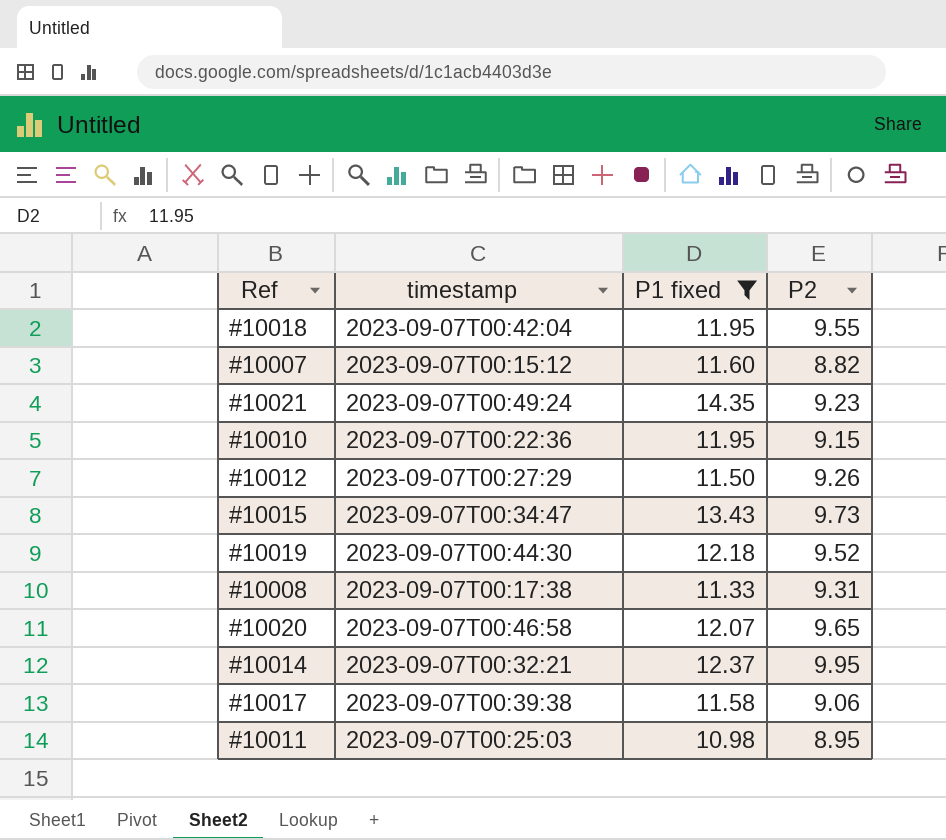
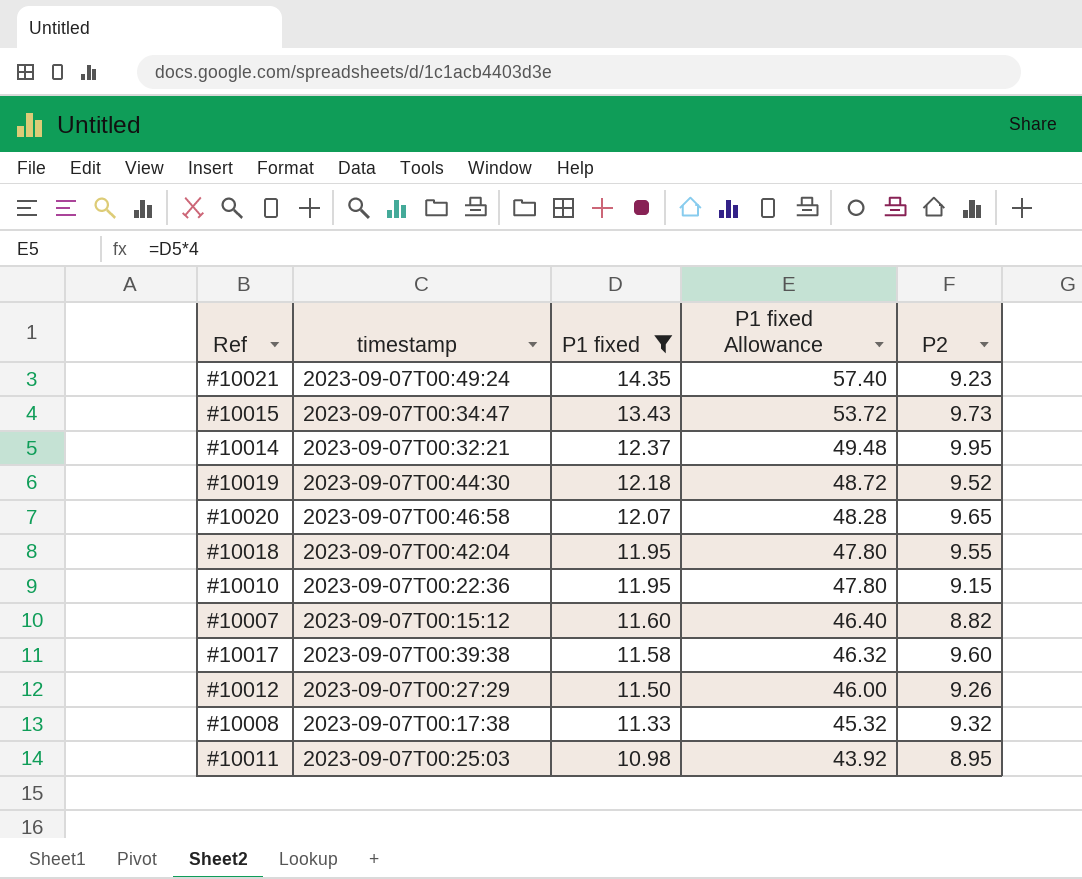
row order: none -> P1 fixed descending
column P1 fixed Allowance | formula: none -> [P1 fixed] * 4
#10017 | P2: 9.06 -> 9.60
#10008 | P2: 9.31 -> 9.32

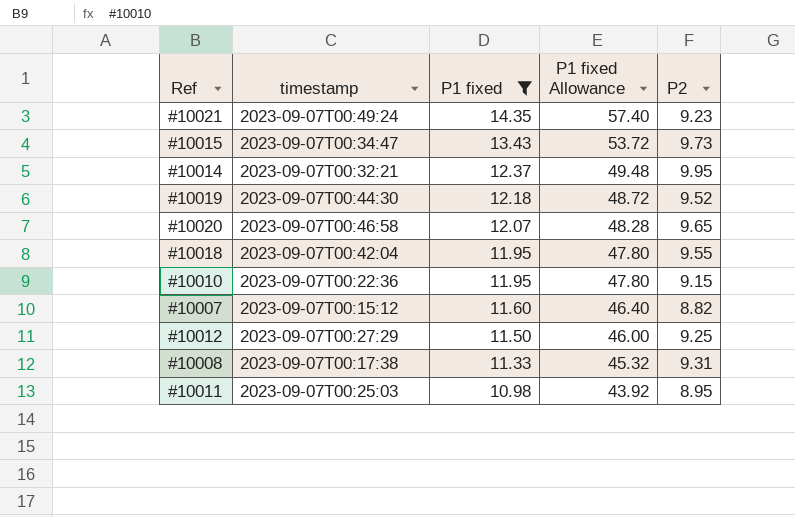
row #10017: 2023-09-07T00:39:38 | 11.58 | 46.32 | 9.60 -> none
#10012 | P2: 9.26 -> 9.25
#10008 | P2: 9.32 -> 9.31

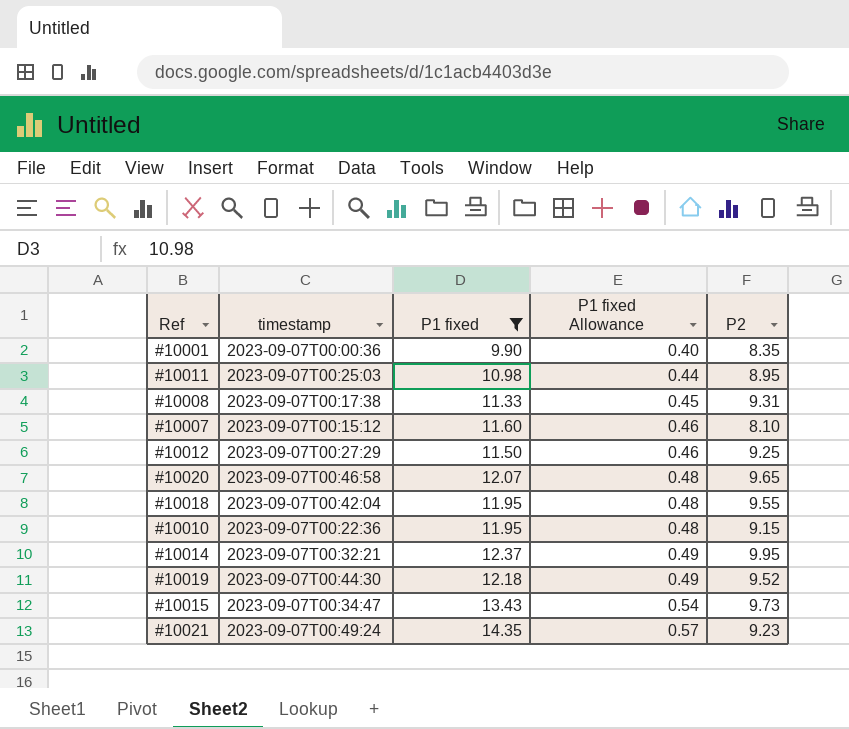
row order: P1 fixed descending -> P1 fixed Allowance ascending
column P1 fixed Allowance | formula: [P1 fixed] * 4 -> [P1 fixed] * 0.04
row #10001: none -> 2023-09-07T00:00:36 | 9.90 | 0.40 | 8.35
#10007 | P2: 8.82 -> 8.10

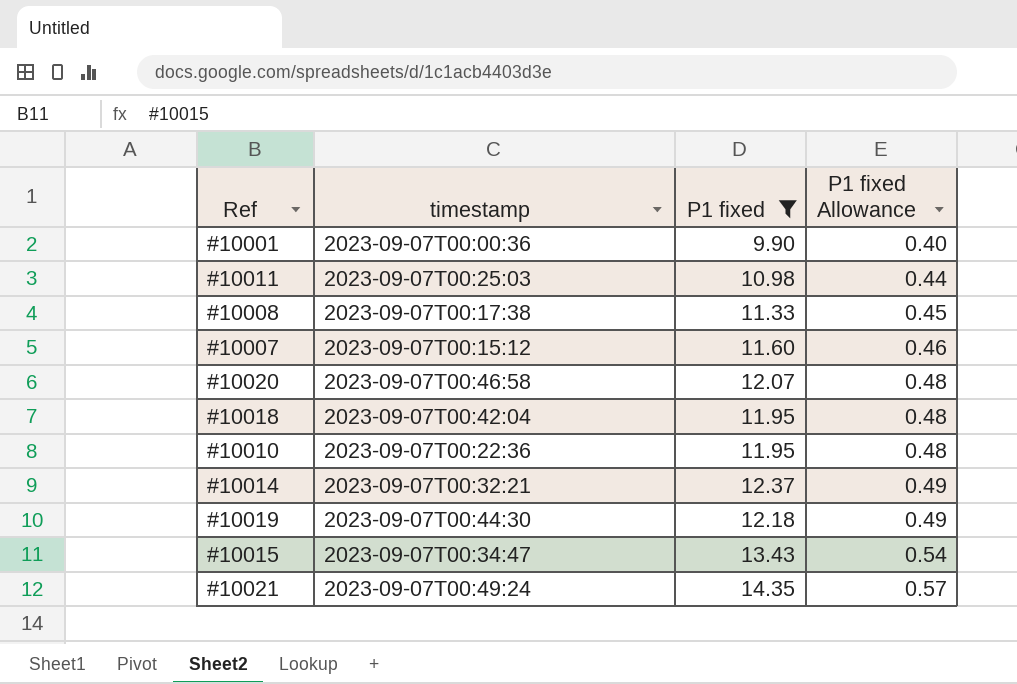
column P2 | position: 5 -> none
row #10012: 2023-09-07T00:27:29 | 11.50 | 0.46 | 9.25 -> none

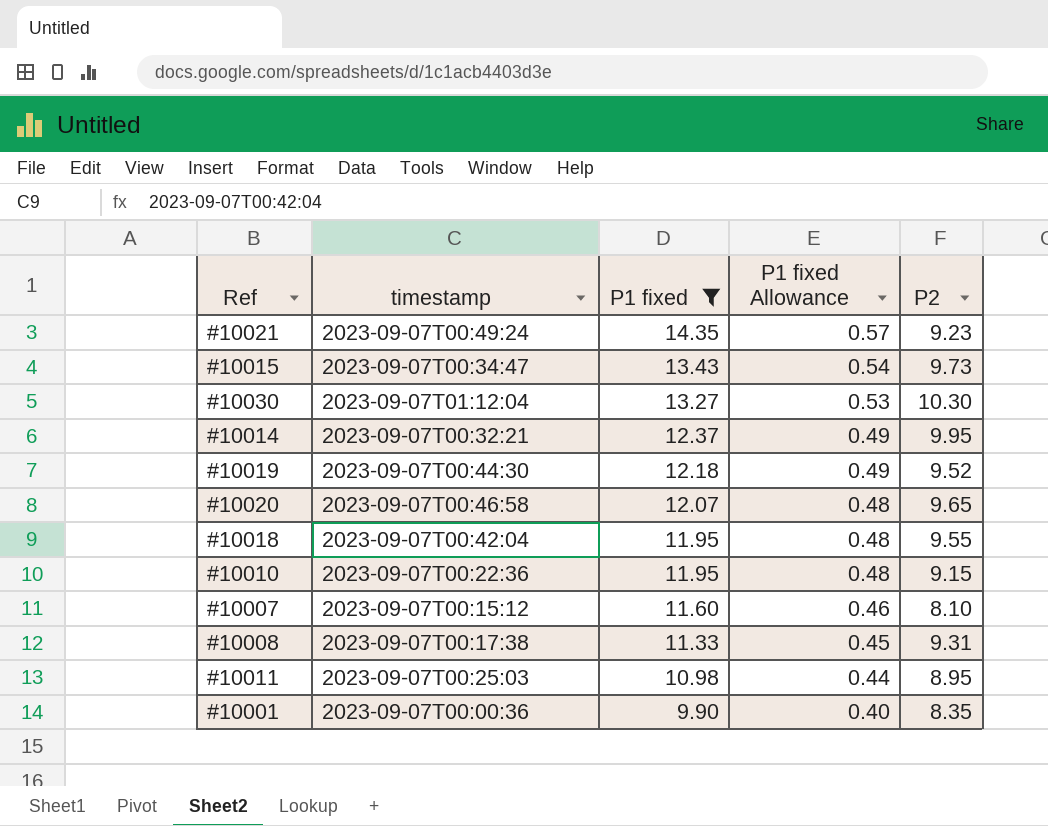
row order: P1 fixed Allowance ascending -> P1 fixed descending
column P2 | position: none -> 5
row #10030: none -> 2023-09-07T01:12:04 | 13.27 | 0.53 | 10.30

